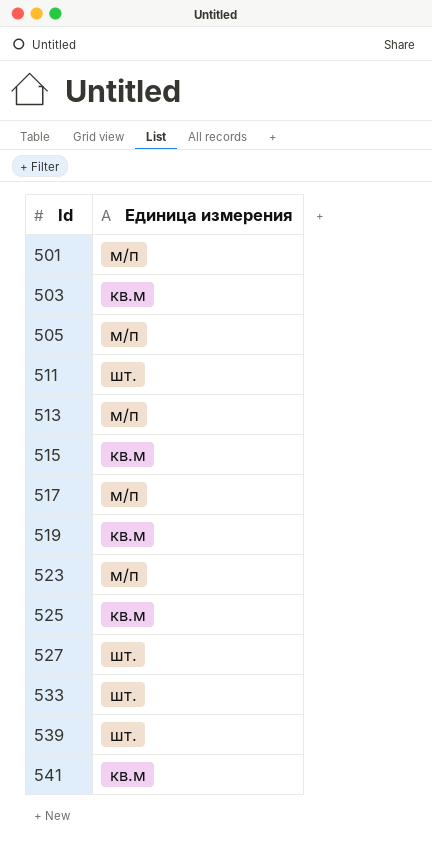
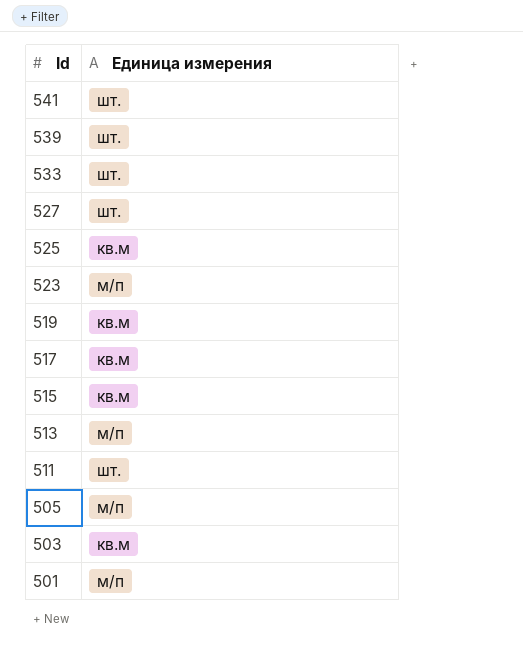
row order: Id ascending -> Id descending
541 | Единица измерения: кв.м -> шт.
517 | Единица измерения: м/п -> кв.м

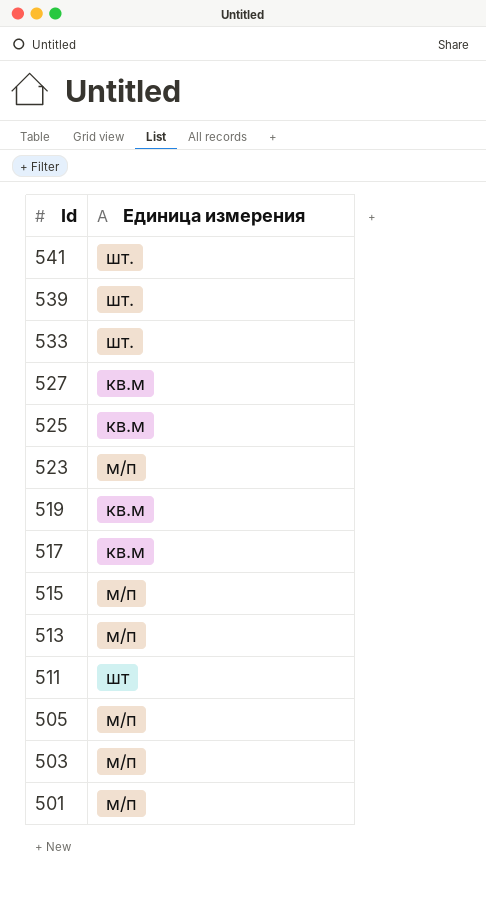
527 | Единица измерения: шт. -> кв.м
515 | Единица измерения: кв.м -> м/п
511 | Единица измерения: шт. -> шт
503 | Единица измерения: кв.м -> м/п

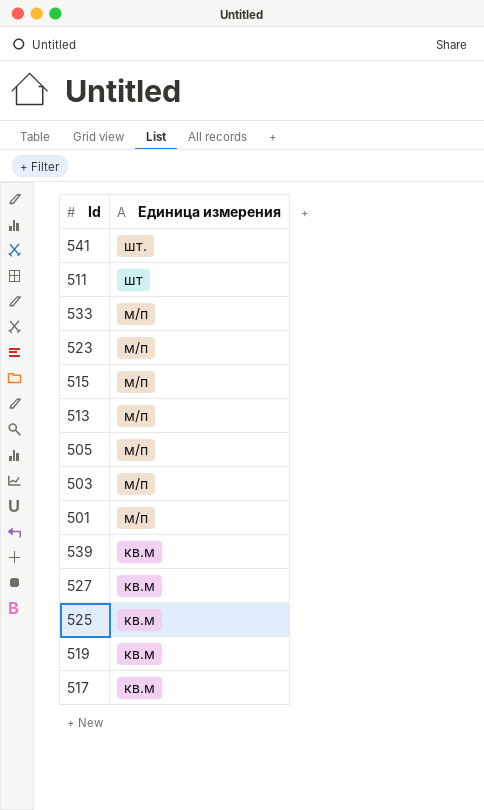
row order: Id descending -> Единица измерения descending
533 | Единица измерения: шт. -> м/п
539 | Единица измерения: шт. -> кв.м

